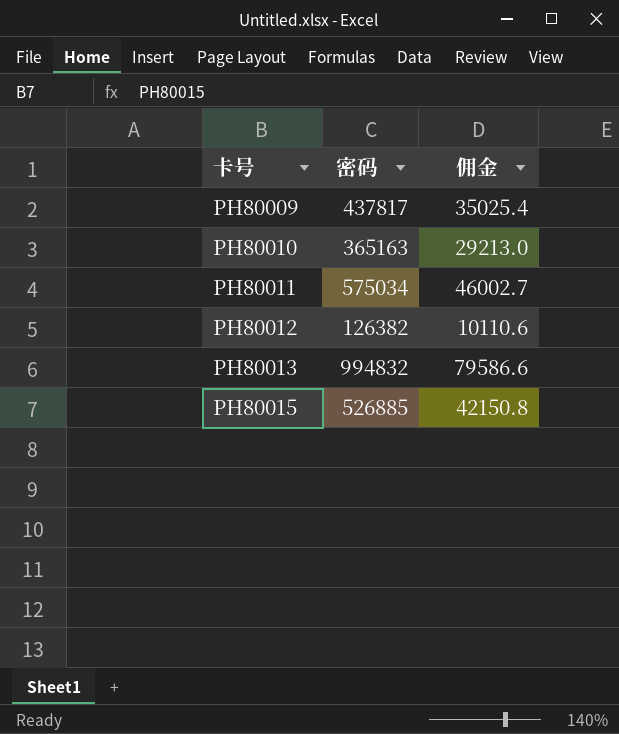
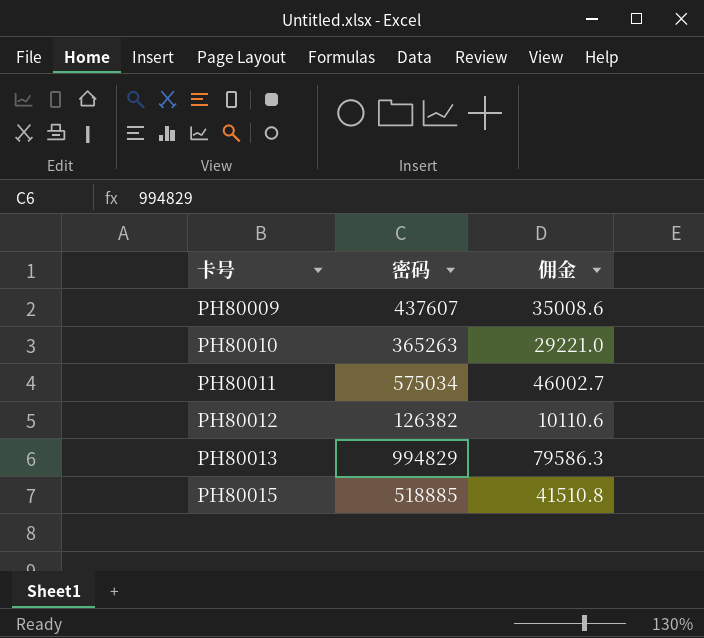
PH80009 | 密码: 437817 -> 437607
PH80009 | 佣金: 35025.4 -> 35008.6
PH80010 | 密码: 365163 -> 365263
PH80010 | 佣金: 29213.0 -> 29221.0
PH80013 | 密码: 994832 -> 994829
PH80013 | 佣金: 79586.6 -> 79586.3
PH80015 | 密码: 526885 -> 518885
PH80015 | 佣金: 42150.8 -> 41510.8

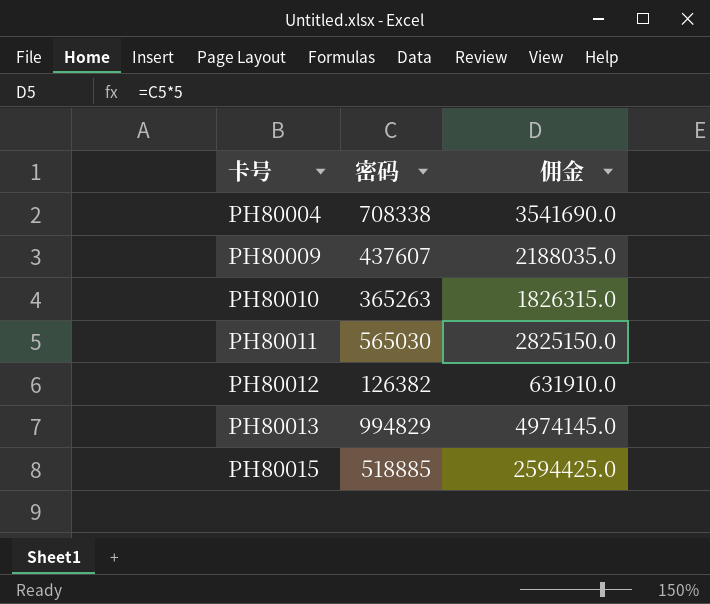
column 佣金 | formula: [密码] * 0.08 -> [密码] * 5
row PH80004: none -> 708338 | 3541690.0
PH80011 | 密码: 575034 -> 565030

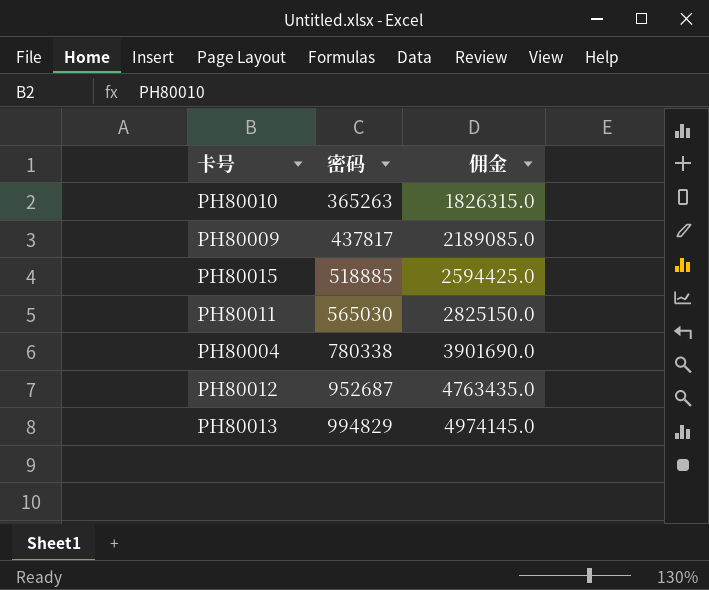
row order: 卡号 ascending -> 密码 ascending
PH80009 | 密码: 437607 -> 437817
PH80009 | 佣金: 2188035.0 -> 2189085.0
PH80004 | 密码: 708338 -> 780338
PH80004 | 佣金: 3541690.0 -> 3901690.0
PH80012 | 密码: 126382 -> 952687
PH80012 | 佣金: 631910.0 -> 4763435.0

